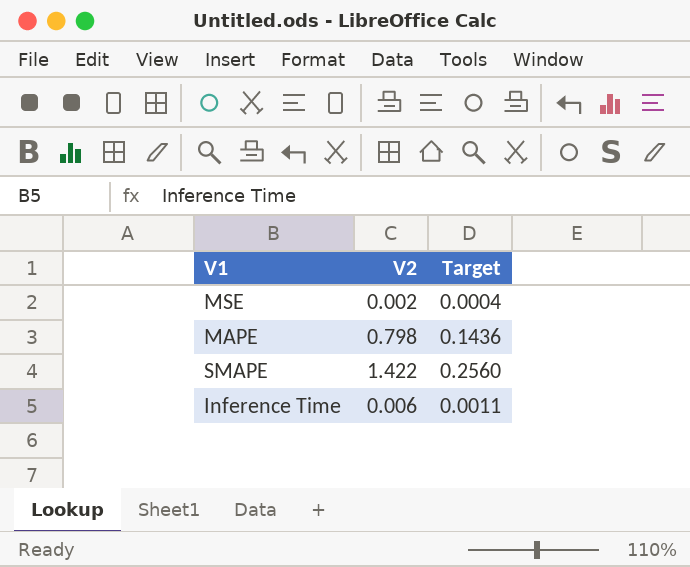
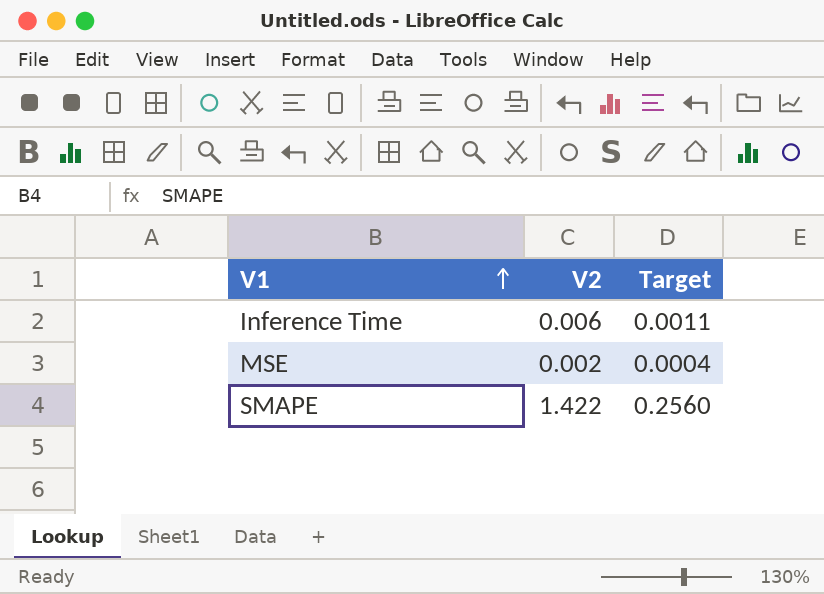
row order: none -> V1 ascending
row MAPE: 0.798 | 0.1436 -> none

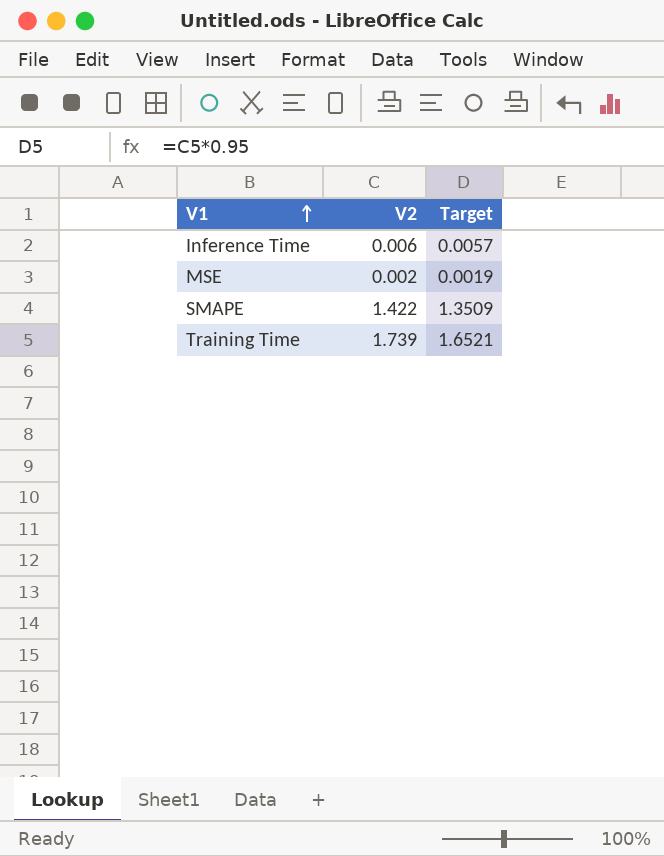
column Target | formula: [V2] * 0.18 -> [V2] * 0.95
row Training Time: none -> 1.739 | 1.6521

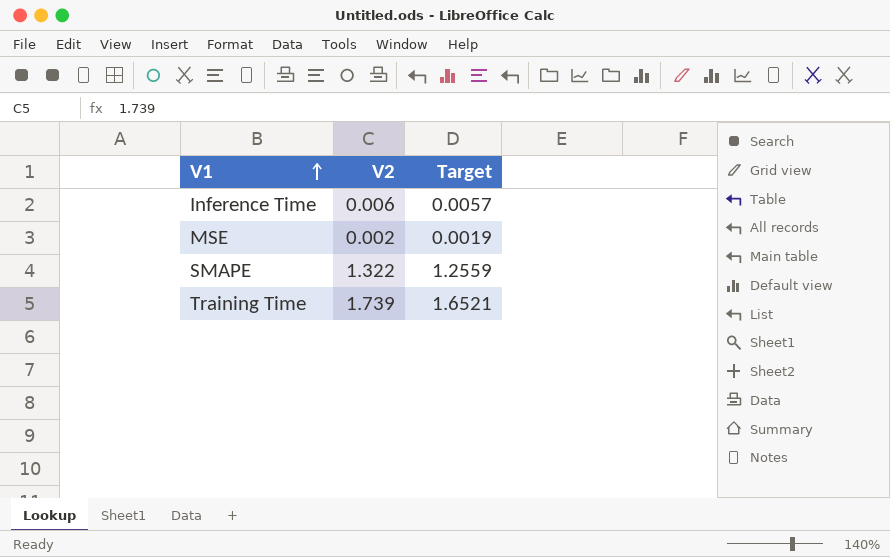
SMAPE | V2: 1.422 -> 1.322
SMAPE | Target: 1.3509 -> 1.2559

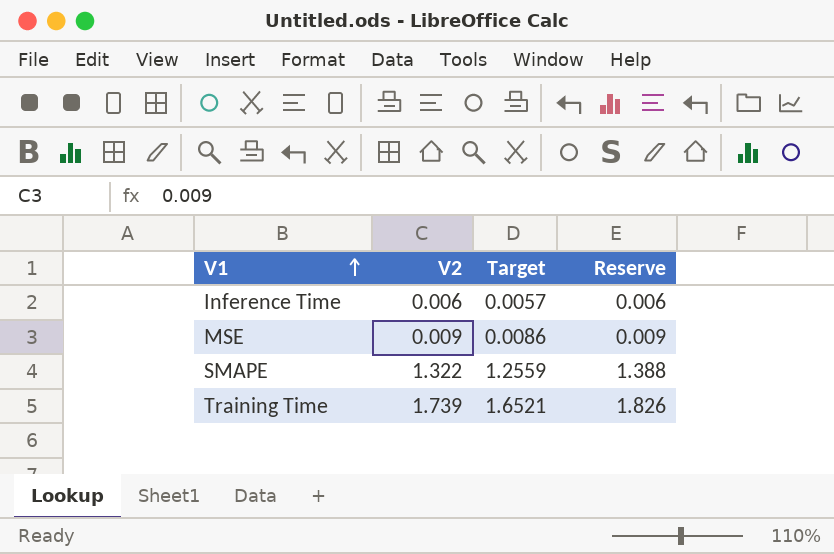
column Reserve | formula: none -> [V2] * 1.05
MSE | V2: 0.002 -> 0.009
MSE | Target: 0.0019 -> 0.0086

